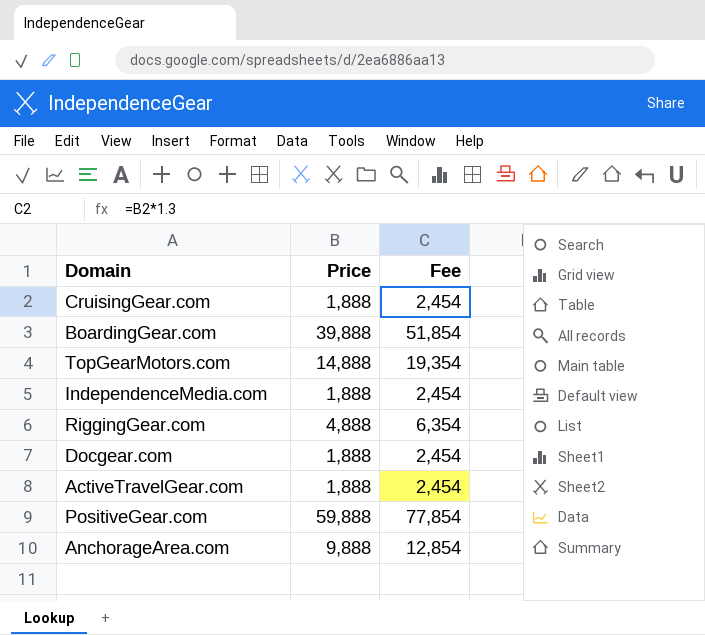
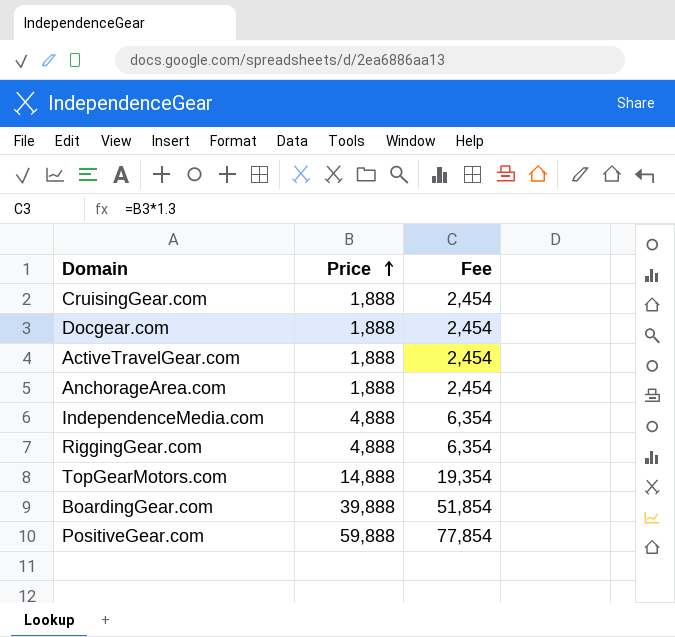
row order: none -> Price ascending
AnchorageArea.com | Price: 9,888 -> 1,888
AnchorageArea.com | Fee: 12,854 -> 2,454
IndependenceMedia.com | Price: 1,888 -> 4,888
IndependenceMedia.com | Fee: 2,454 -> 6,354

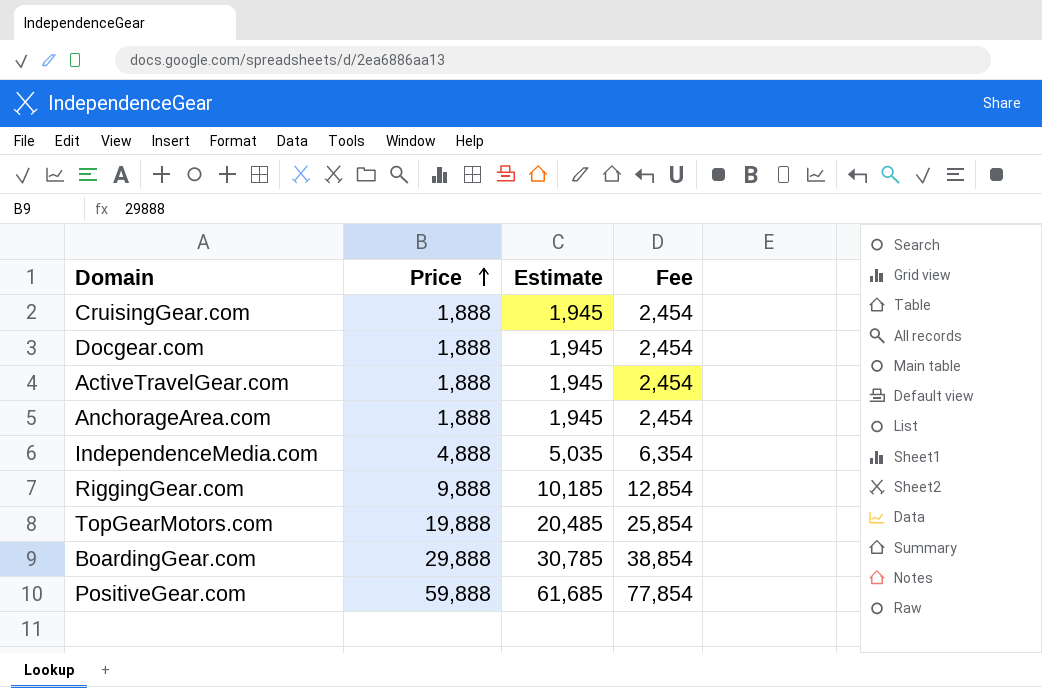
column Estimate | formula: none -> [Price] * 1.03
RiggingGear.com | Price: 4,888 -> 9,888
RiggingGear.com | Fee: 6,354 -> 12,854
TopGearMotors.com | Price: 14,888 -> 19,888
TopGearMotors.com | Fee: 19,354 -> 25,854
BoardingGear.com | Price: 39,888 -> 29,888
BoardingGear.com | Fee: 51,854 -> 38,854

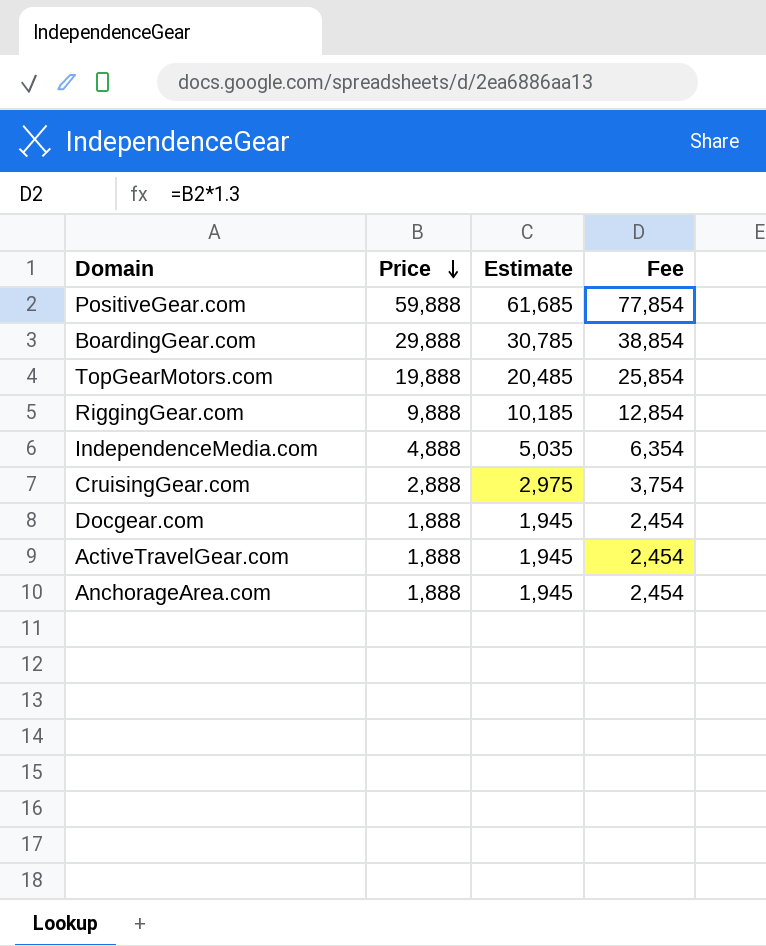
row order: Price ascending -> Price descending
CruisingGear.com | Price: 1,888 -> 2,888
CruisingGear.com | Estimate: 1,945 -> 2,975
CruisingGear.com | Fee: 2,454 -> 3,754

